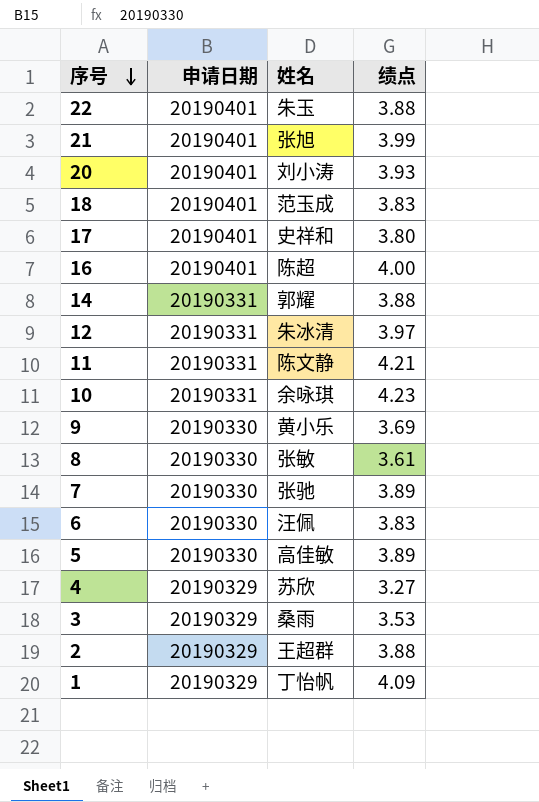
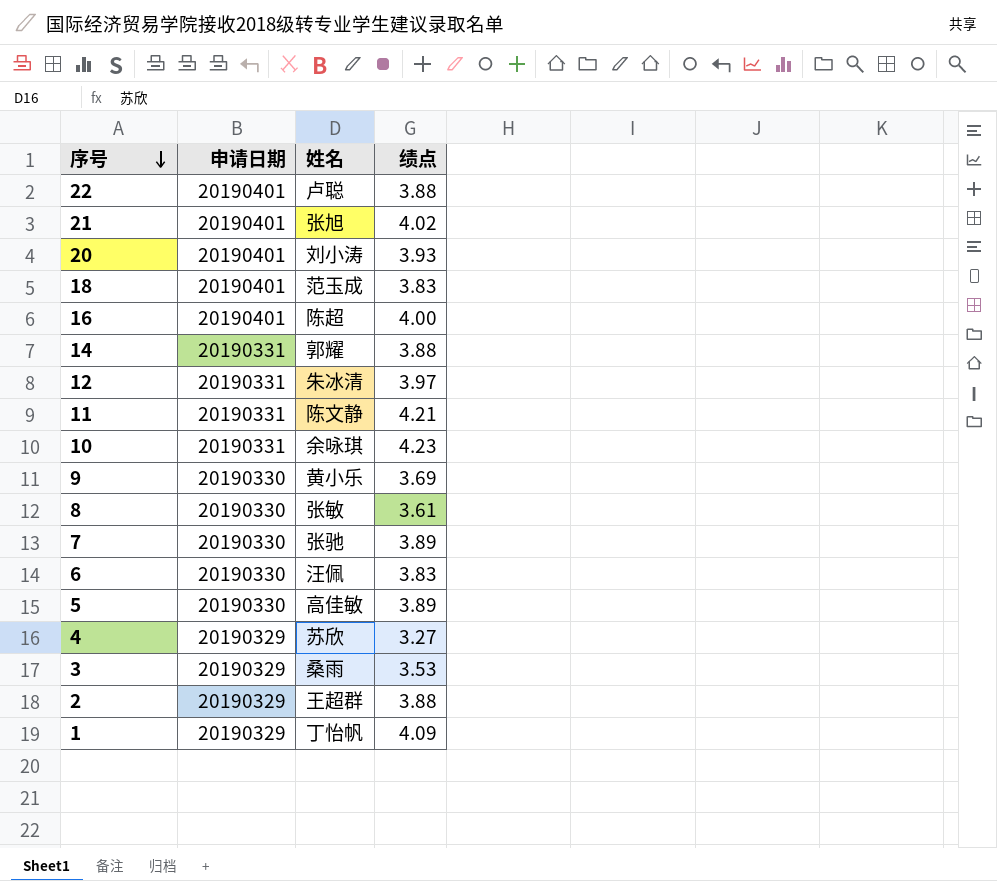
row 17: 20190401 | 史祥和 | 3.80 -> none
22 | 姓名: 朱玉 -> 卢聪
21 | 绩点: 3.99 -> 4.02

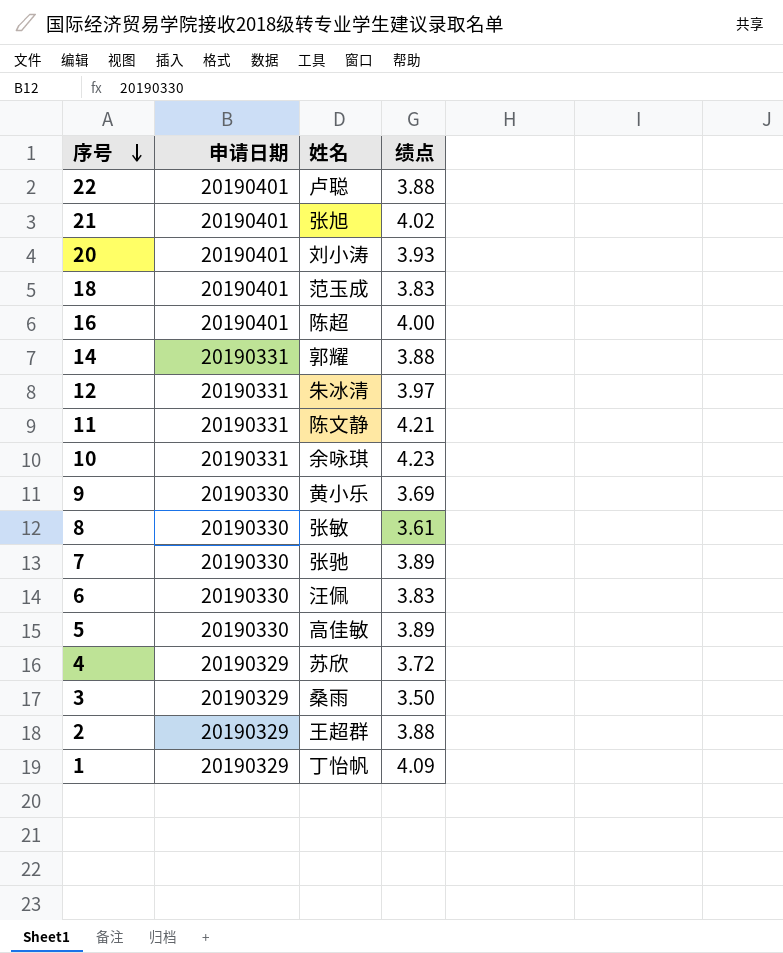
4 | 绩点: 3.27 -> 3.72
3 | 绩点: 3.53 -> 3.50

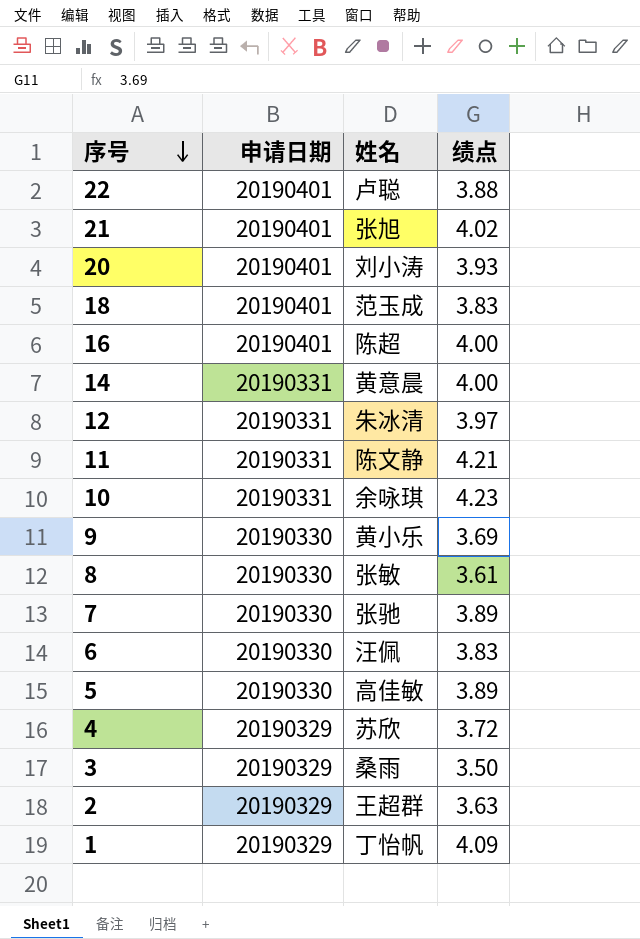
14 | 姓名: 郭耀 -> 黄意晨
14 | 绩点: 3.88 -> 4.00
2 | 绩点: 3.88 -> 3.63

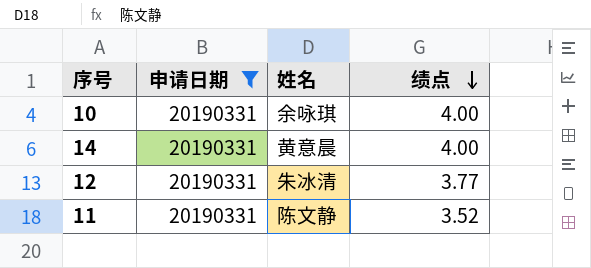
filter: none -> 申请日期 = 20190331
row order: 序号 descending -> 绩点 descending
10 | 绩点: 4.23 -> 4.00
12 | 绩点: 3.97 -> 3.77
11 | 绩点: 4.21 -> 3.52

